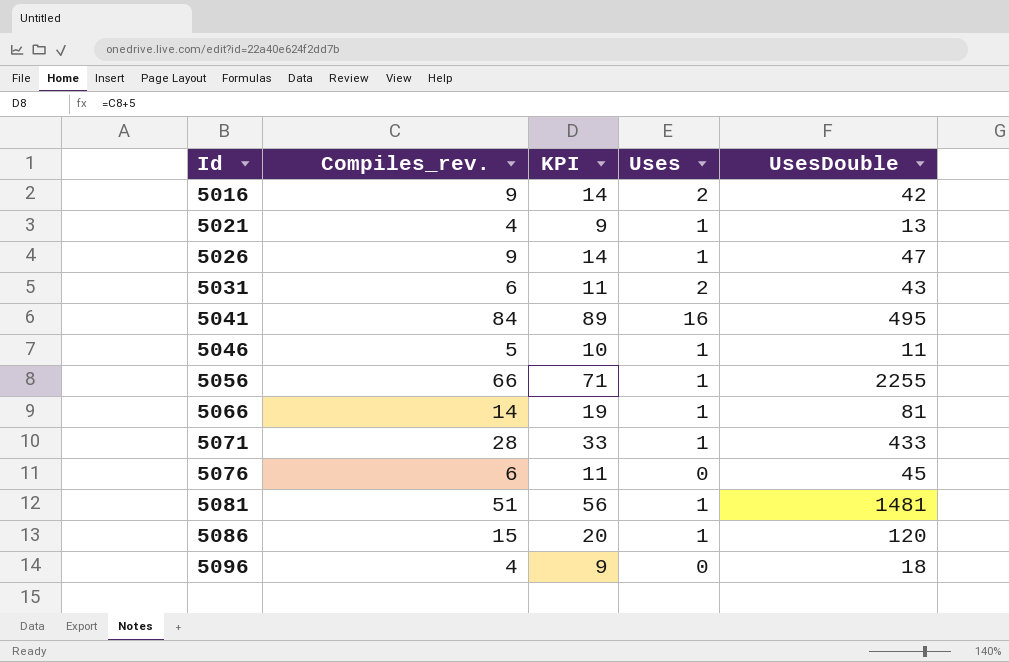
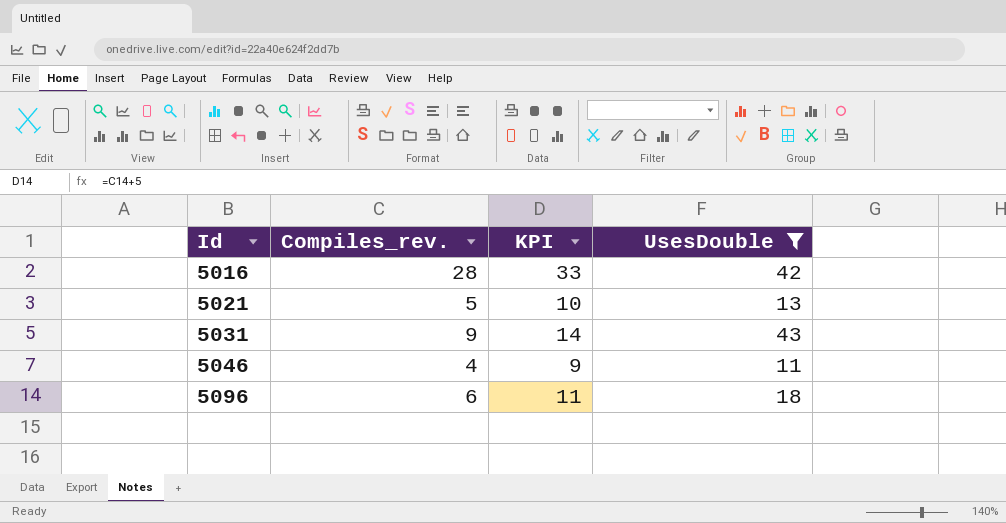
filter: none -> UsesDouble <= 43
column Uses | position: 4 -> none
5016 | Compiles_rev.: 9 -> 28
5016 | KPI: 14 -> 33
5021 | Compiles_rev.: 4 -> 5
5021 | KPI: 9 -> 10
5031 | Compiles_rev.: 6 -> 9
5031 | KPI: 11 -> 14
5046 | Compiles_rev.: 5 -> 4
5046 | KPI: 10 -> 9
5096 | Compiles_rev.: 4 -> 6
5096 | KPI: 9 -> 11

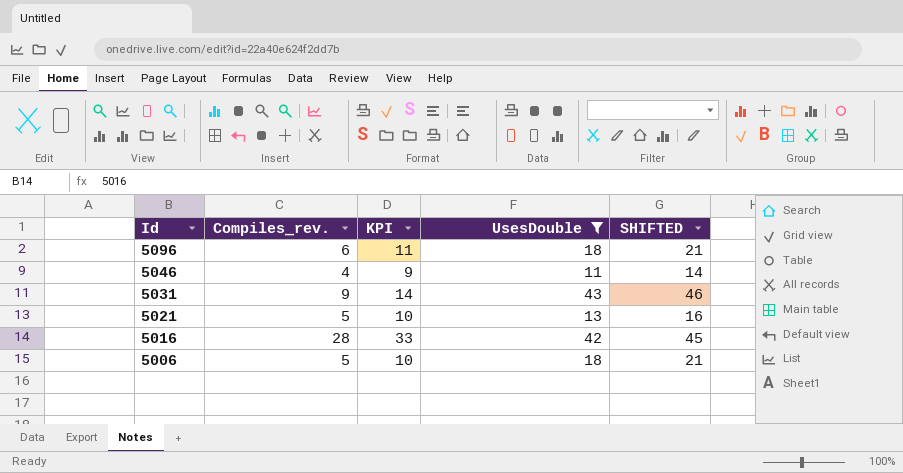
row order: Id ascending -> Id descending
column SHIFTED | formula: none -> [UsesDouble] + 3
row 5006: none -> 5 | 10 | 18 | 21

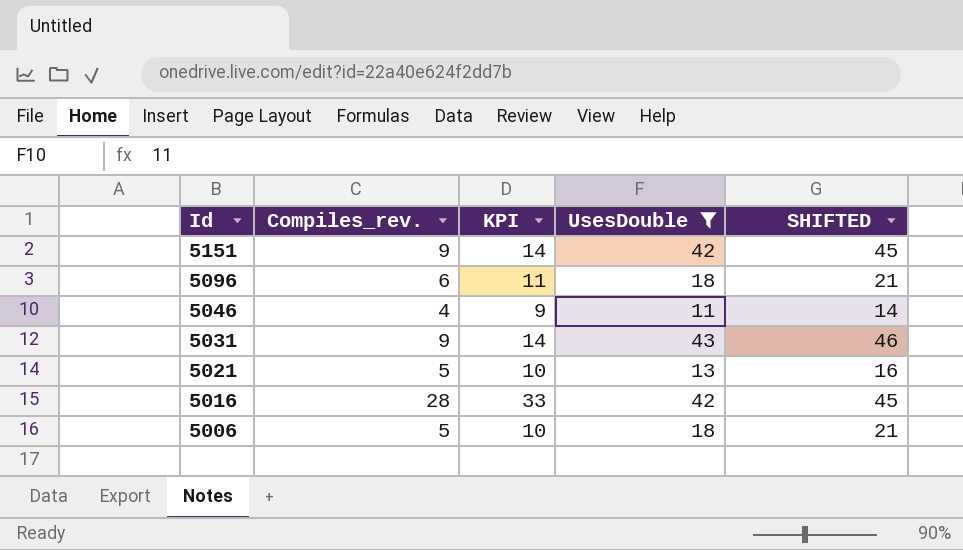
row 5151: none -> 9 | 14 | 42 | 45

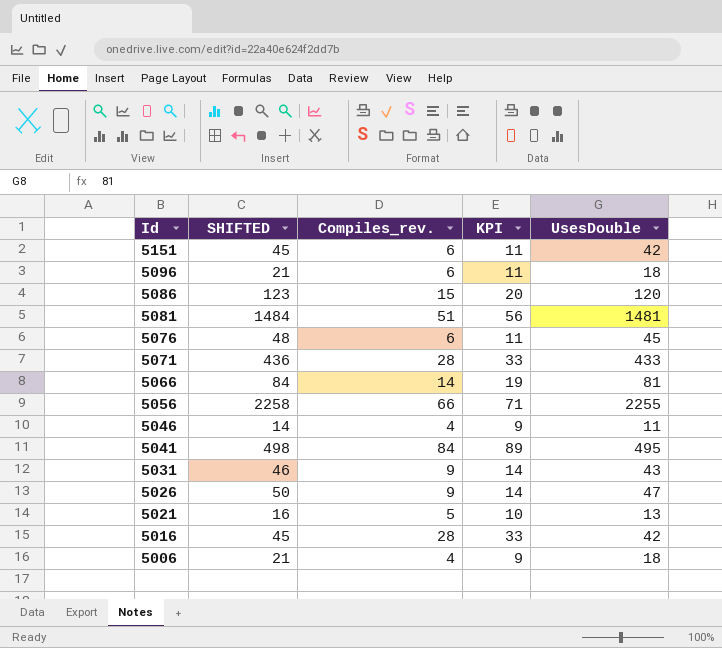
filter: UsesDouble <= 43 -> none
column SHIFTED | position: 5 -> 2
5151 | Compiles_rev.: 9 -> 6
5151 | KPI: 14 -> 11
5006 | Compiles_rev.: 5 -> 4
5006 | KPI: 10 -> 9

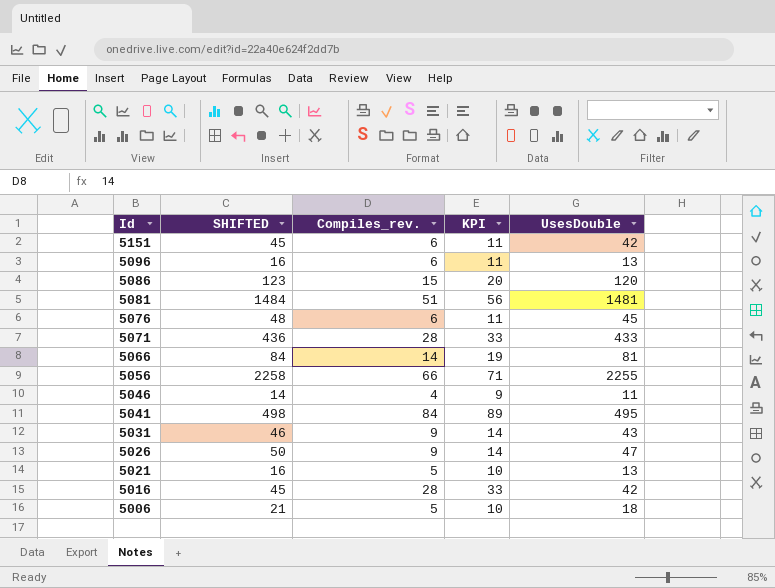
5096 | SHIFTED: 21 -> 16
5096 | UsesDouble: 18 -> 13
5006 | Compiles_rev.: 4 -> 5
5006 | KPI: 9 -> 10

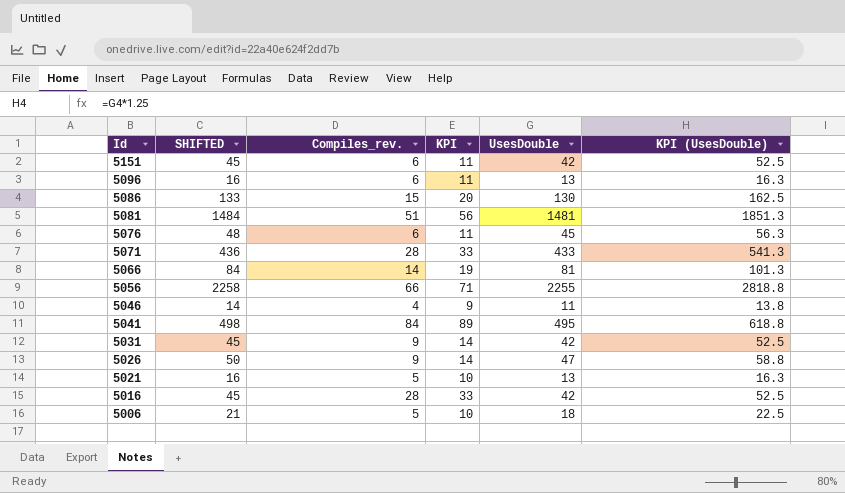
column KPI (UsesDouble) | formula: none -> [UsesDouble] * 1.25
5086 | SHIFTED: 123 -> 133
5086 | UsesDouble: 120 -> 130
5031 | SHIFTED: 46 -> 45
5031 | UsesDouble: 43 -> 42

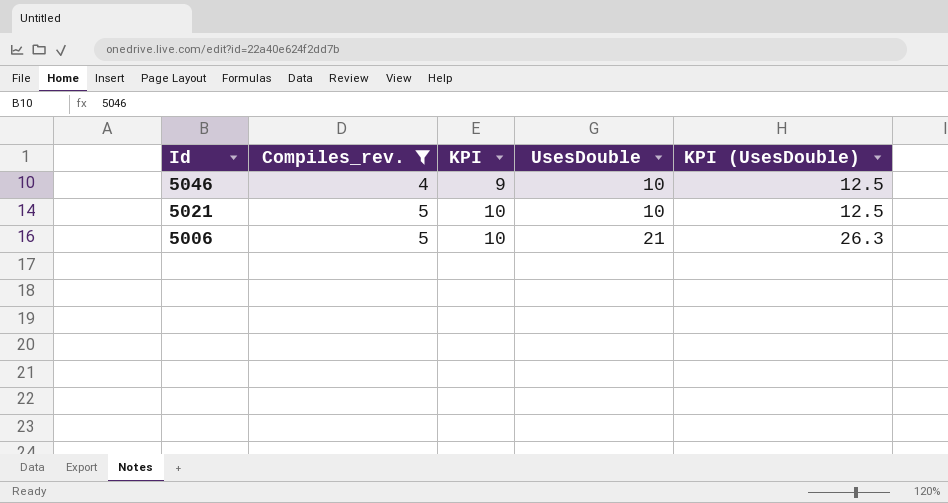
filter: none -> Compiles_rev. <= 5
column SHIFTED | formula: [UsesDouble] + 3 -> none
5046 | UsesDouble: 11 -> 10
5046 | KPI (UsesDouble): 13.8 -> 12.5
5021 | UsesDouble: 13 -> 10
5021 | KPI (UsesDouble): 16.3 -> 12.5
5006 | UsesDouble: 18 -> 21
5006 | KPI (UsesDouble): 22.5 -> 26.3

